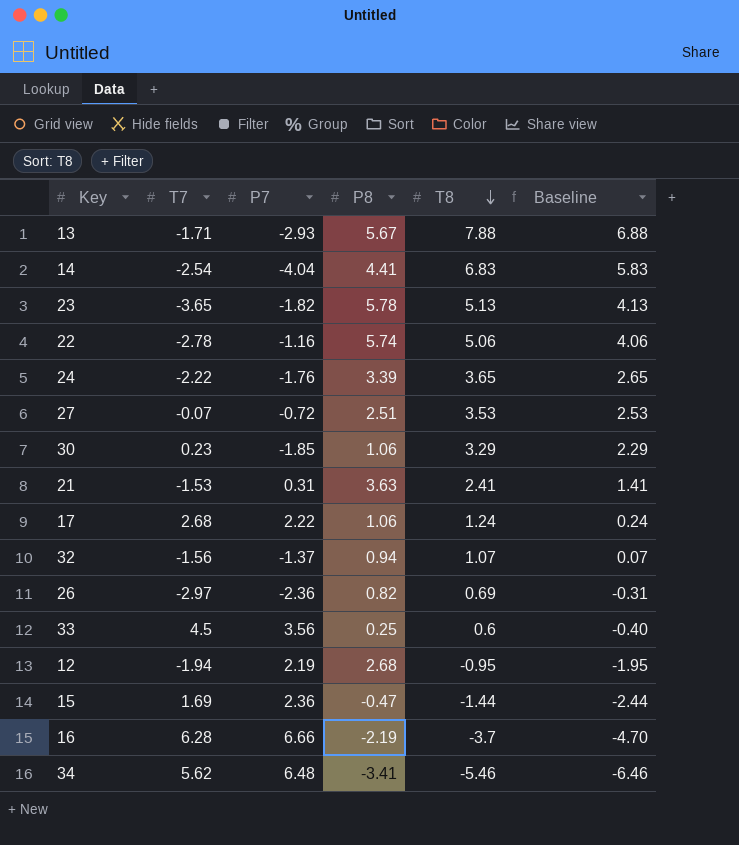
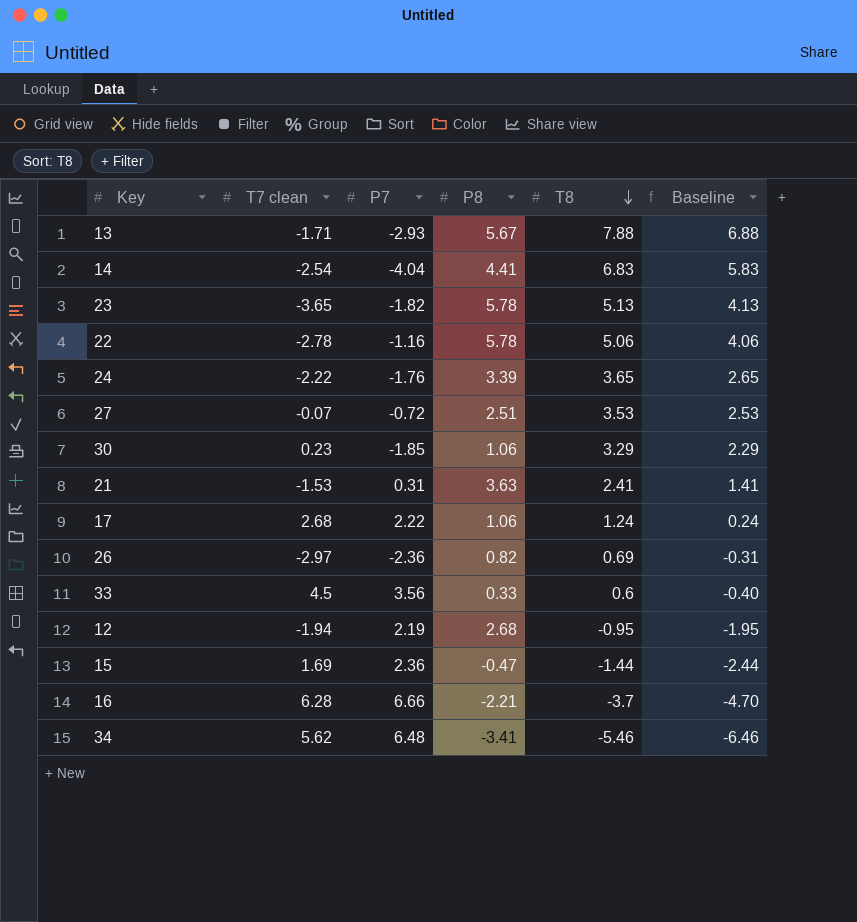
column name: T7 -> T7 clean
row 32: -1.56 | -1.37 | 0.94 | 1.07 | 0.07 -> none
22 | P8: 5.74 -> 5.78
33 | P8: 0.25 -> 0.33
16 | P8: -2.19 -> -2.21

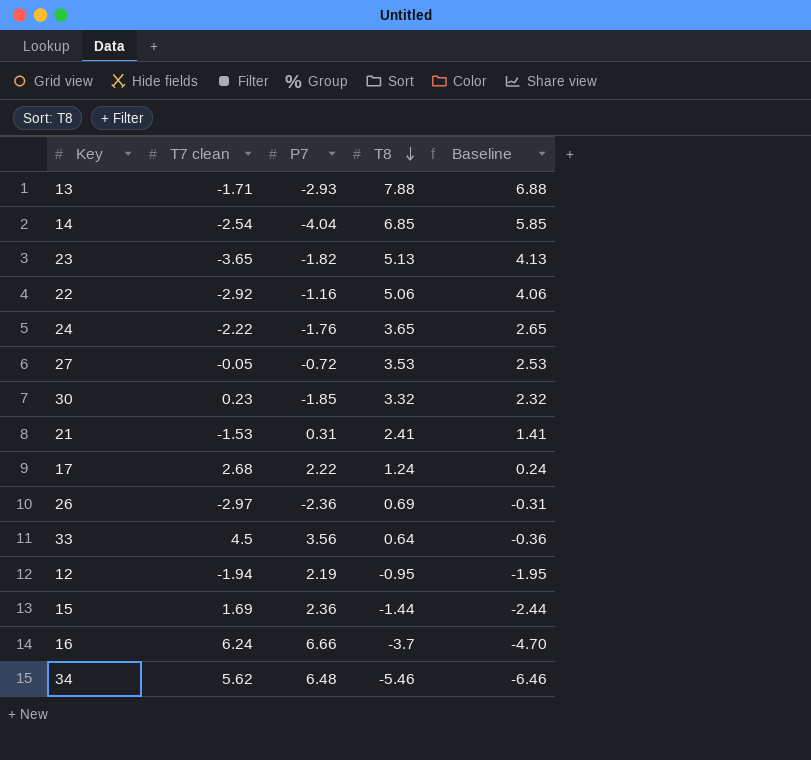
column P8 | position: 4 -> none
14 | T8: 6.83 -> 6.85
14 | Baseline: 5.83 -> 5.85
22 | T7 clean: -2.78 -> -2.92
27 | T7 clean: -0.07 -> -0.05
30 | T8: 3.29 -> 3.32
30 | Baseline: 2.29 -> 2.32
33 | T8: 0.6 -> 0.64
33 | Baseline: -0.40 -> -0.36
16 | T7 clean: 6.28 -> 6.24

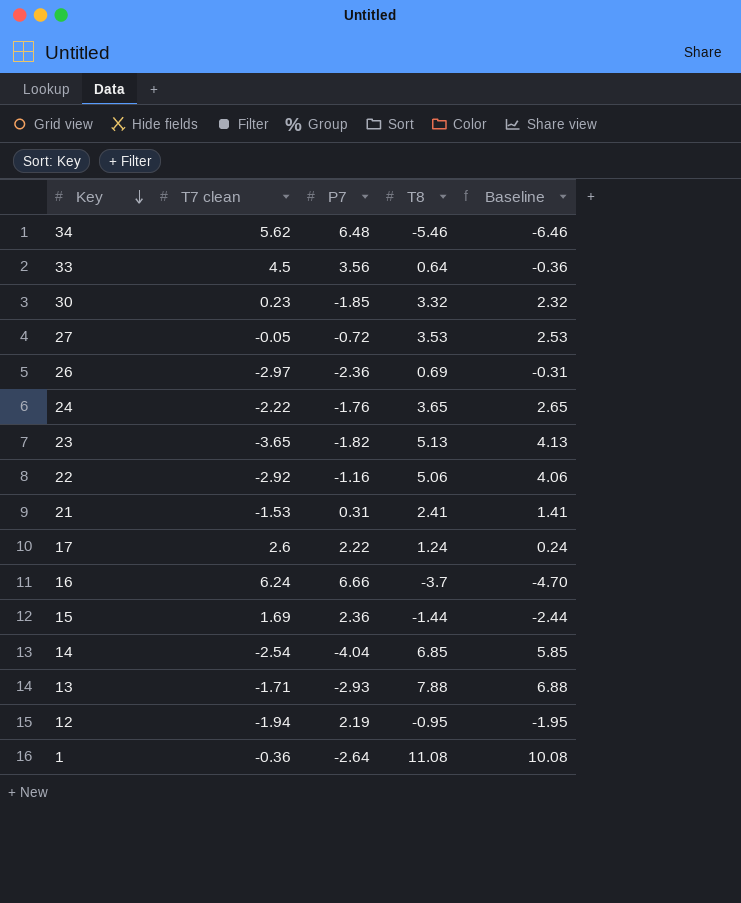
row order: T8 descending -> Key descending
17 | T7 clean: 2.68 -> 2.6
row 1: none -> -0.36 | -2.64 | 11.08 | 10.08

